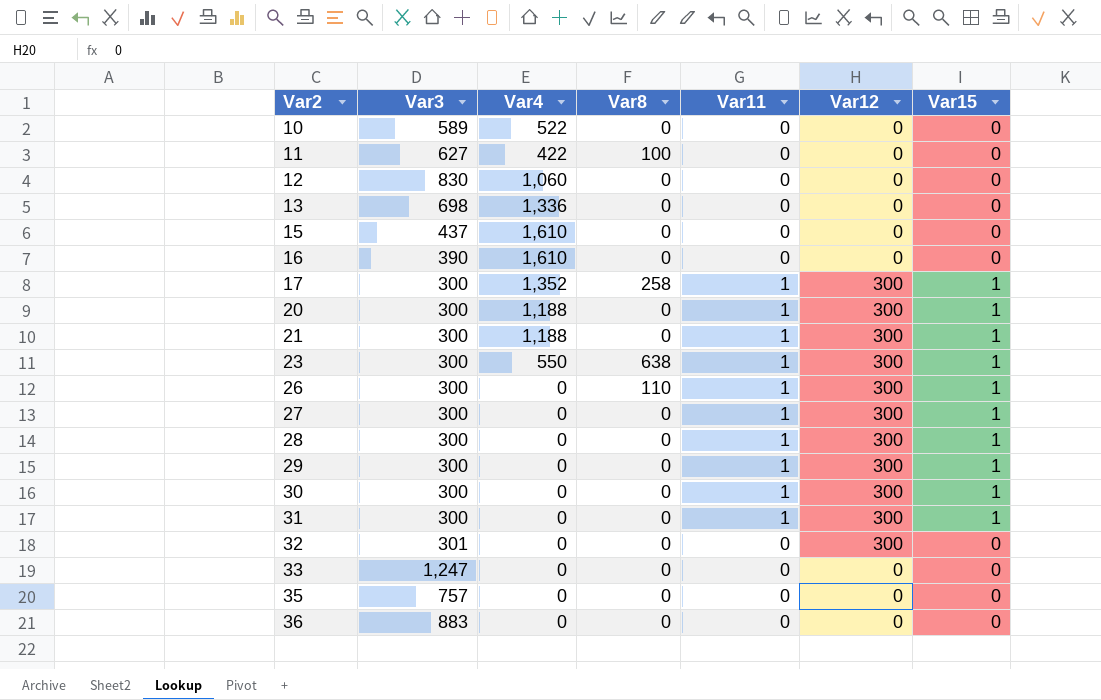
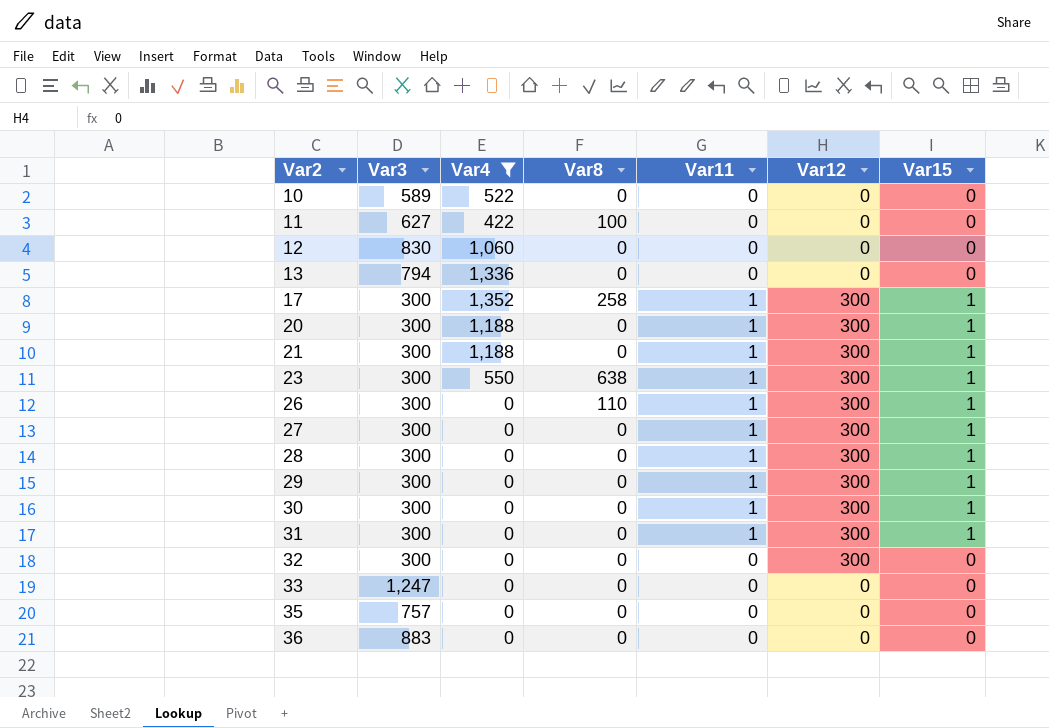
filter: none -> Var4 != 1,610
13 | Var3: 698 -> 794
32 | Var3: 301 -> 300

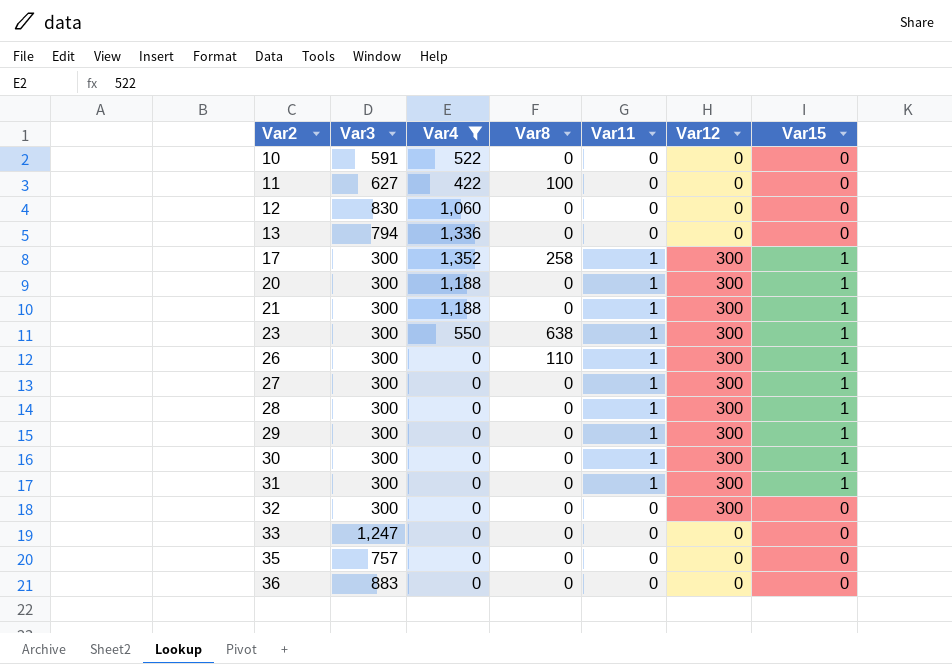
10 | Var3: 589 -> 591

